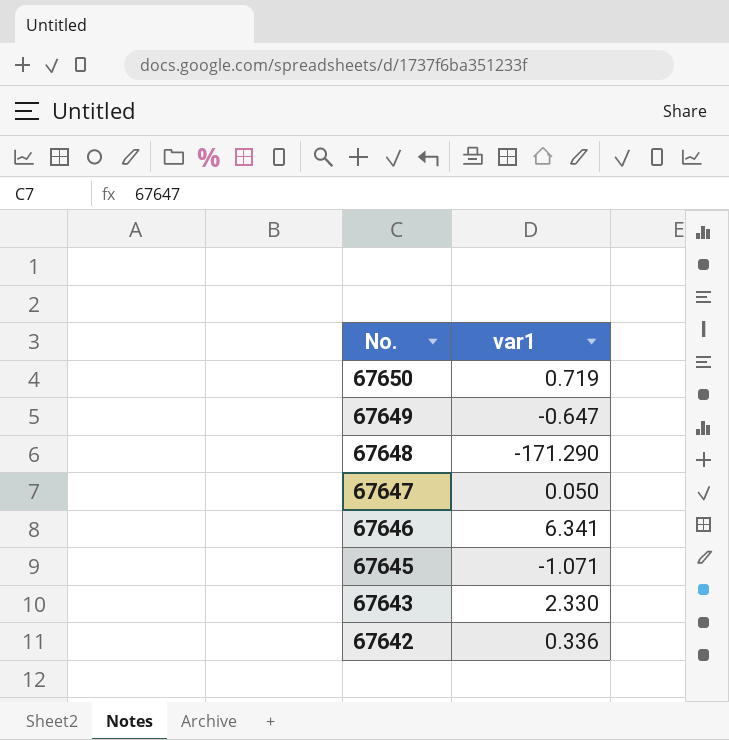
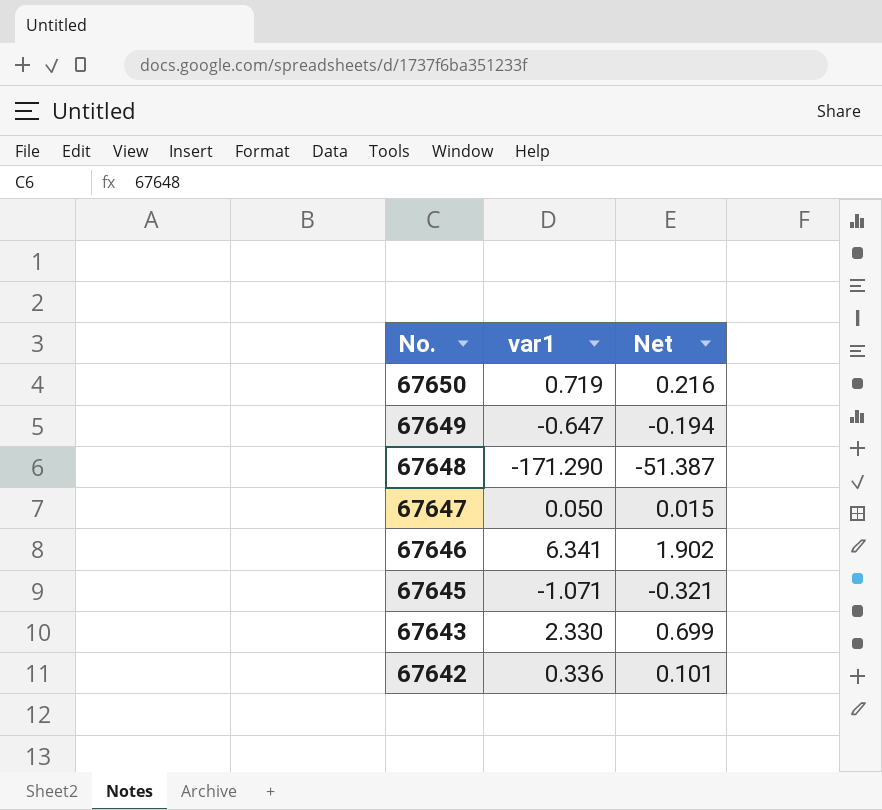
column Net | formula: none -> [var1] * 0.3

